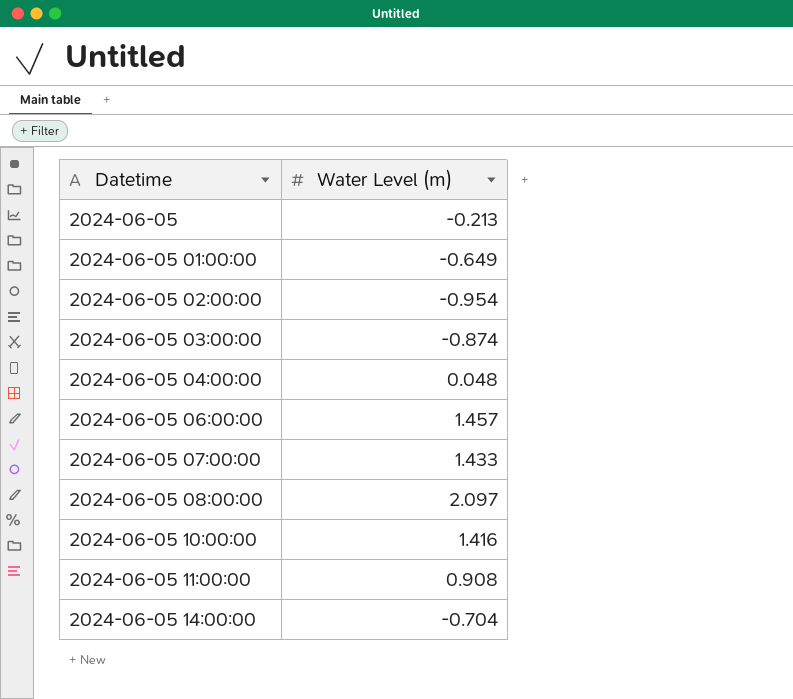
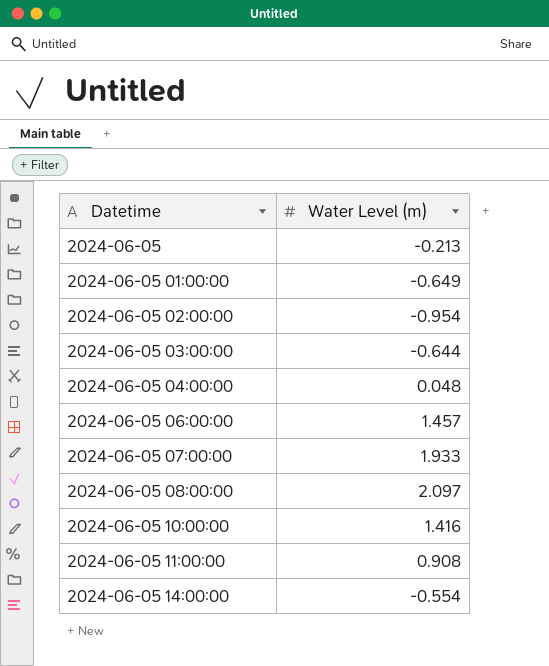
2024-06-05 03:00:00 | Water Level (m): -0.874 -> -0.644
2024-06-05 07:00:00 | Water Level (m): 1.433 -> 1.933
2024-06-05 14:00:00 | Water Level (m): -0.704 -> -0.554

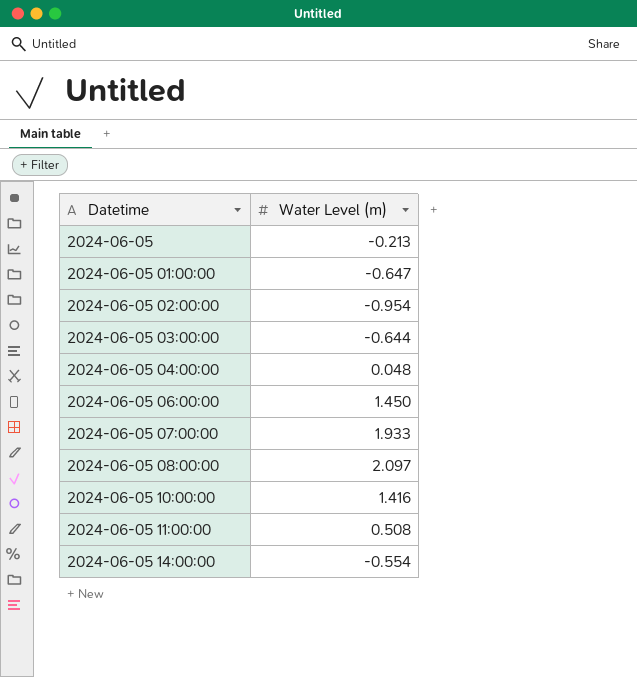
2024-06-05 01:00:00 | Water Level (m): -0.649 -> -0.647
2024-06-05 06:00:00 | Water Level (m): 1.457 -> 1.450
2024-06-05 11:00:00 | Water Level (m): 0.908 -> 0.508

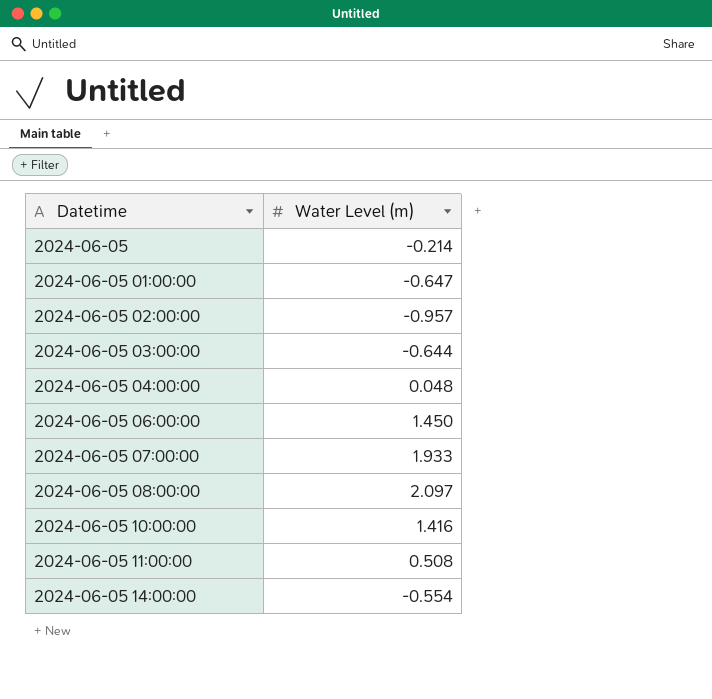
2024-06-05 | Water Level (m): -0.213 -> -0.214
2024-06-05 02:00:00 | Water Level (m): -0.954 -> -0.957

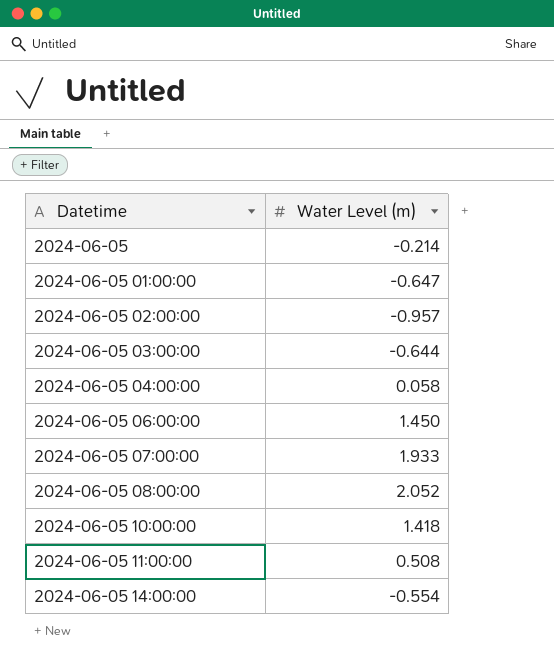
2024-06-05 04:00:00 | Water Level (m): 0.048 -> 0.058
2024-06-05 08:00:00 | Water Level (m): 2.097 -> 2.052
2024-06-05 10:00:00 | Water Level (m): 1.416 -> 1.418

